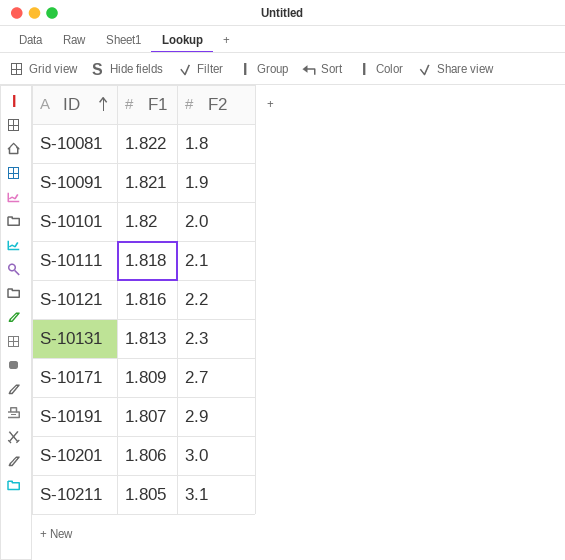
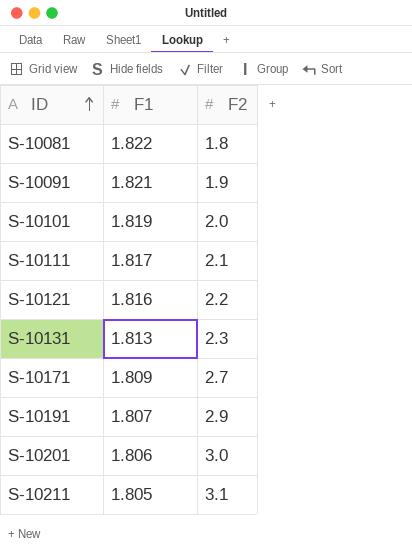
S-10101 | F1: 1.82 -> 1.819
S-10111 | F1: 1.818 -> 1.817

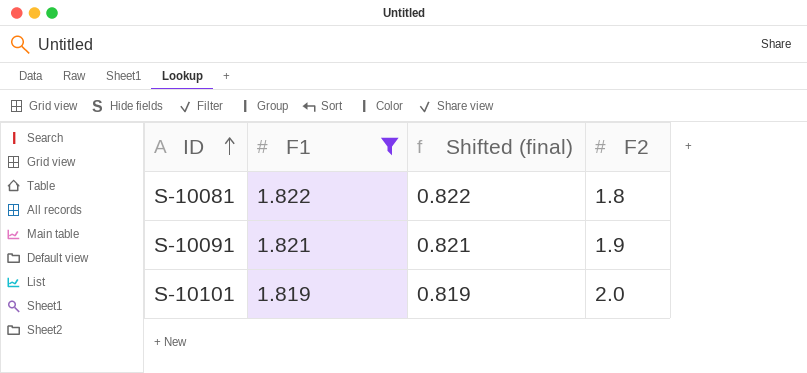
filter: none -> F1 >= 1.819
column Shifted (final) | formula: none -> [F1] - 1

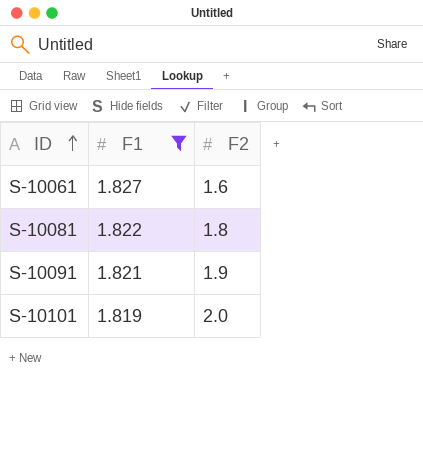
column Shifted (final) | formula: [F1] - 1 -> none
row S-10061: none -> 1.827 | 1.6

